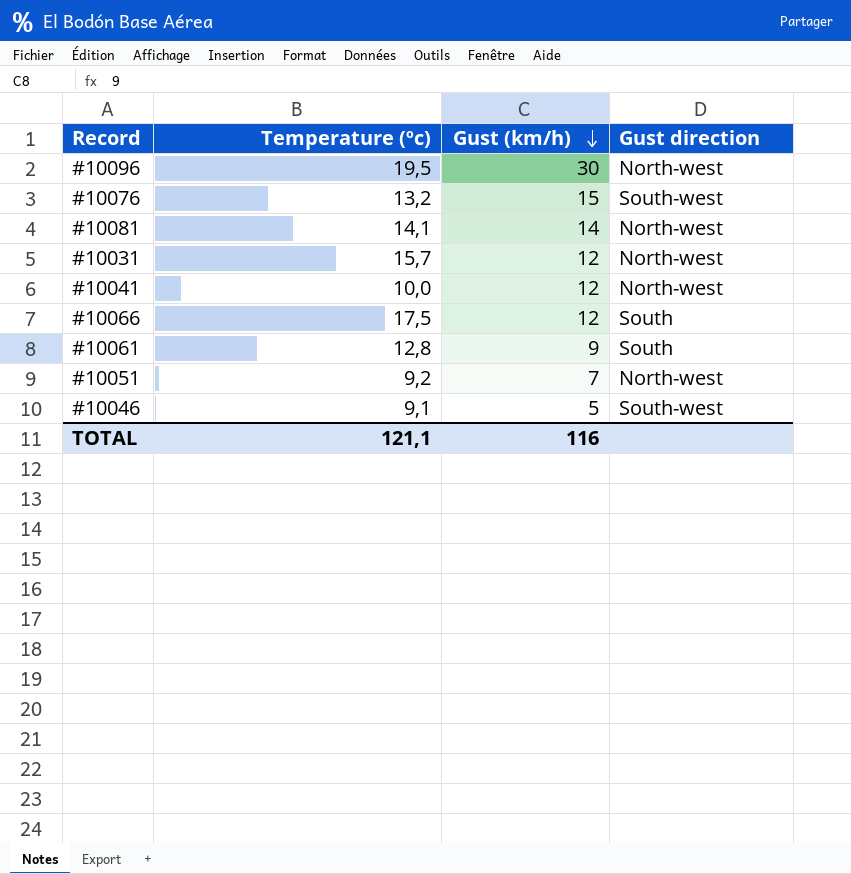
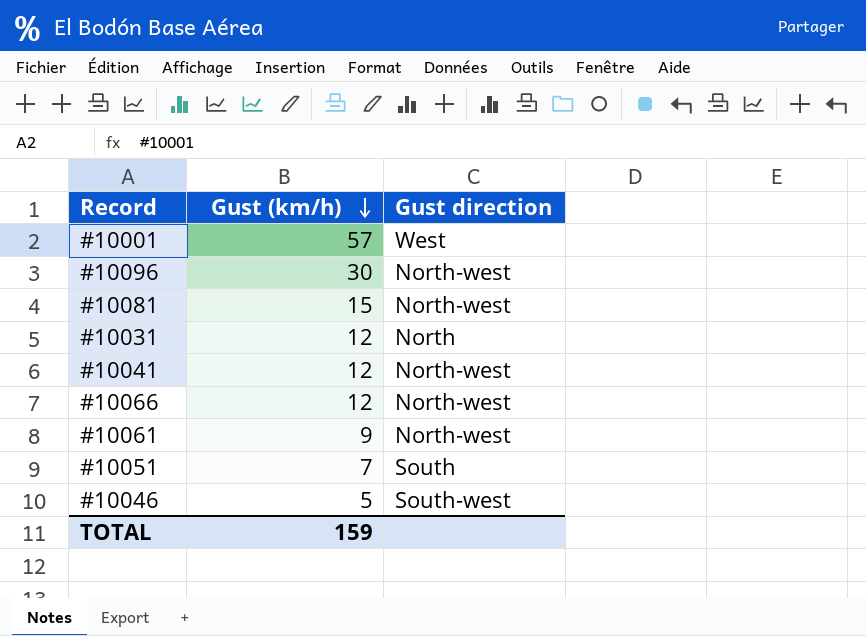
column Temperature (ºc) | position: 2 -> none
row #10076: 13,2 | 15 | South-west -> none
row #10001: none -> 57 | West
#10081 | Gust (km/h): 14 -> 15
#10031 | Gust direction: North-west -> North
#10066 | Gust direction: South -> North-west
#10061 | Gust direction: South -> North-west
#10051 | Gust direction: North-west -> South
TOTAL | Gust (km/h): 116 -> 159

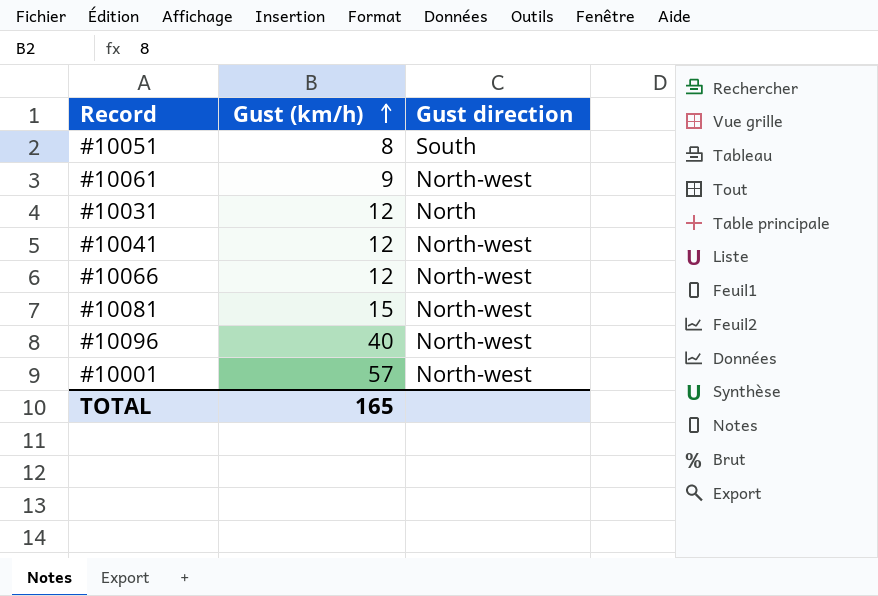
row order: Gust (km/h) descending -> Gust (km/h) ascending
row #10046: 5 | South-west -> none
#10051 | Gust (km/h): 7 -> 8
#10096 | Gust (km/h): 30 -> 40
#10001 | Gust direction: West -> North-west
TOTAL | Gust (km/h): 159 -> 165

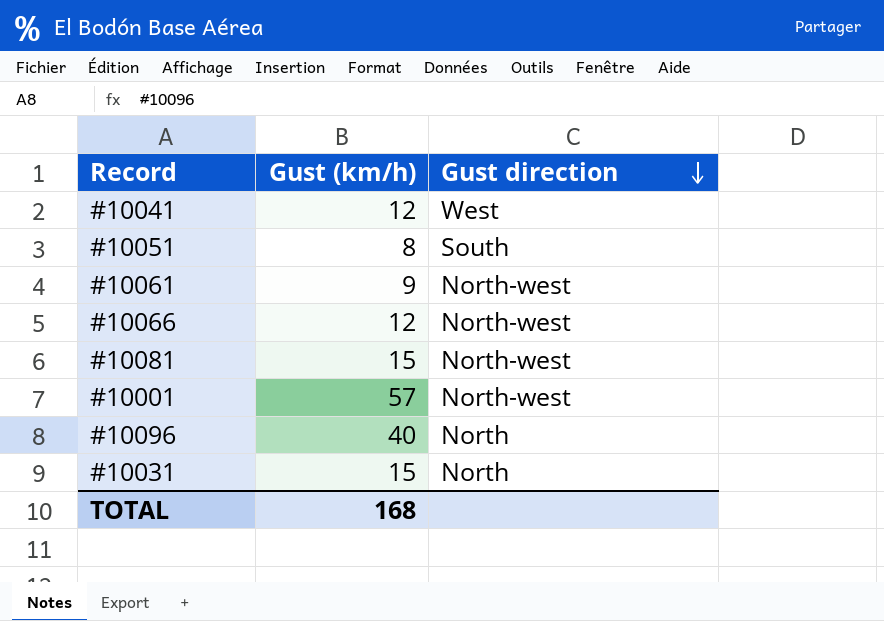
row order: Gust (km/h) ascending -> Gust direction descending
#10041 | Gust direction: North-west -> West
#10096 | Gust direction: North-west -> North
#10031 | Gust (km/h): 12 -> 15
TOTAL | Gust (km/h): 165 -> 168

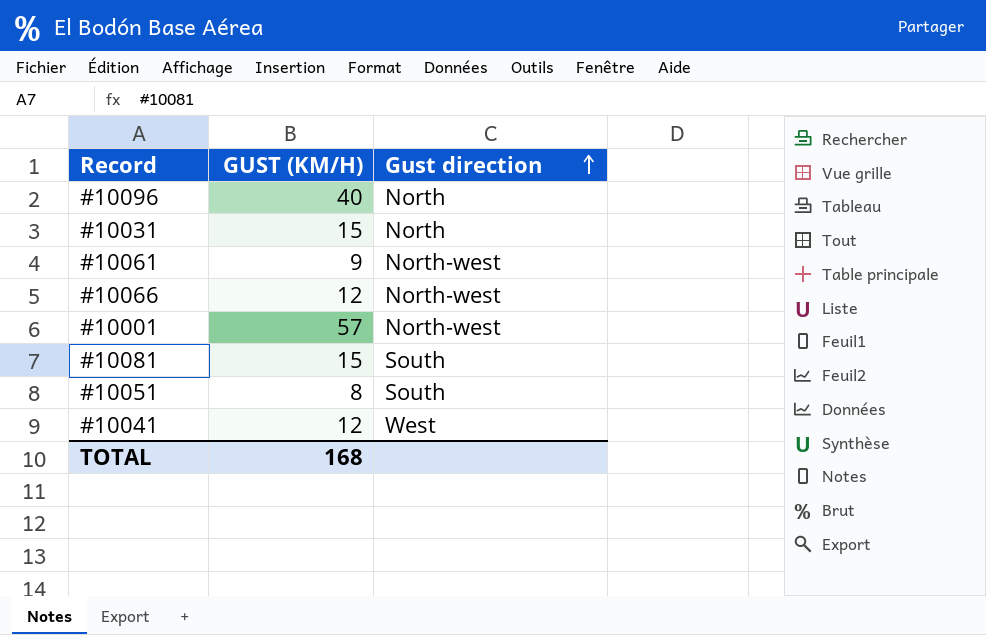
row order: Gust direction descending -> Gust direction ascending
column name: Gust (km/h) -> GUST (KM/H)
#10081 | Gust direction: North-west -> South

